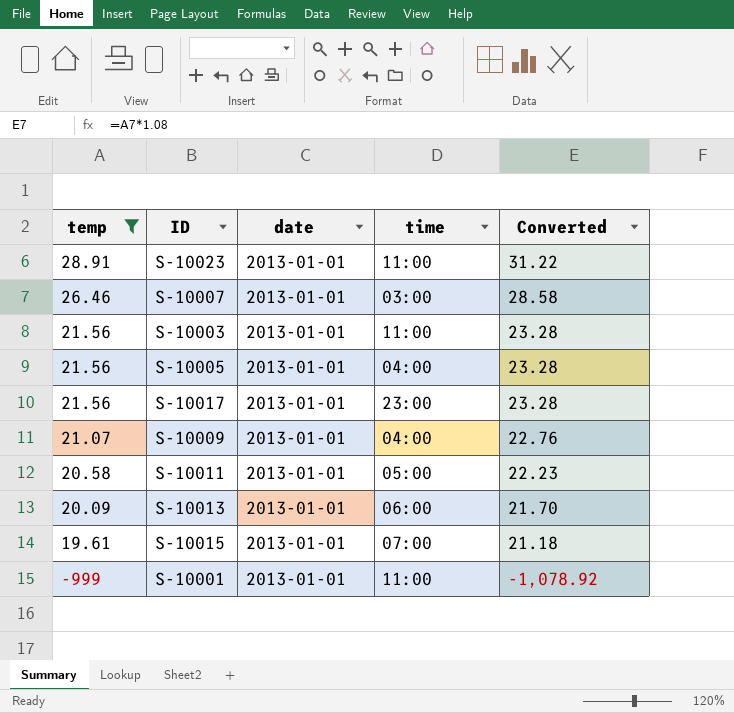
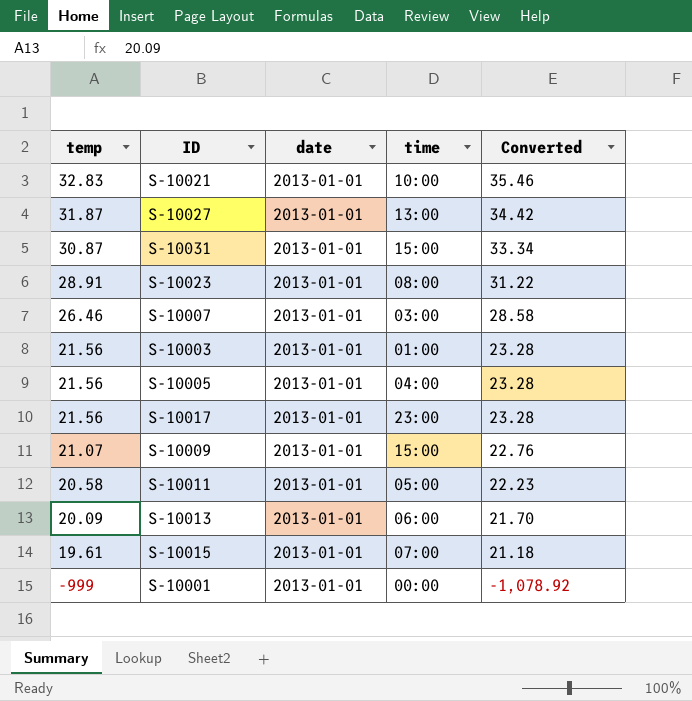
filter: temp <= 28.91 -> none
S-10023 | time: 11:00 -> 08:00
S-10003 | time: 11:00 -> 01:00
S-10009 | time: 04:00 -> 15:00
S-10001 | time: 11:00 -> 00:00

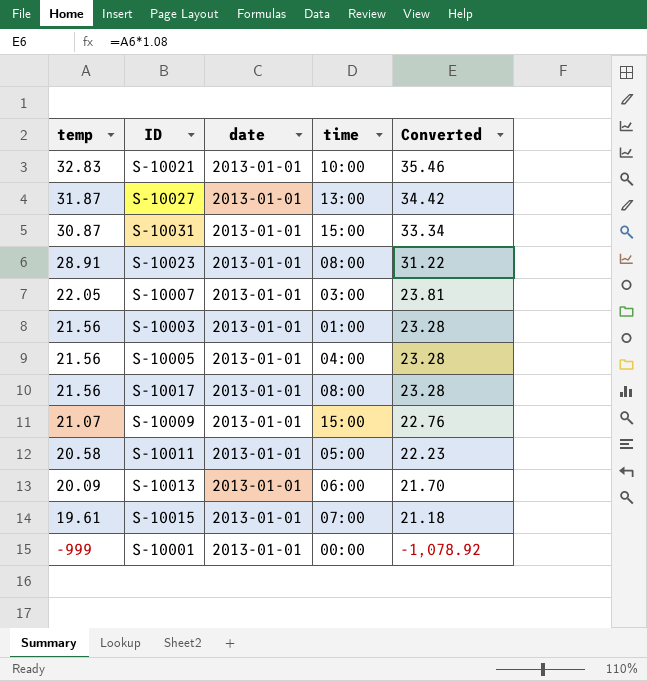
S-10007 | temp: 26.46 -> 22.05
S-10007 | Converted: 28.58 -> 23.81
S-10017 | time: 23:00 -> 08:00

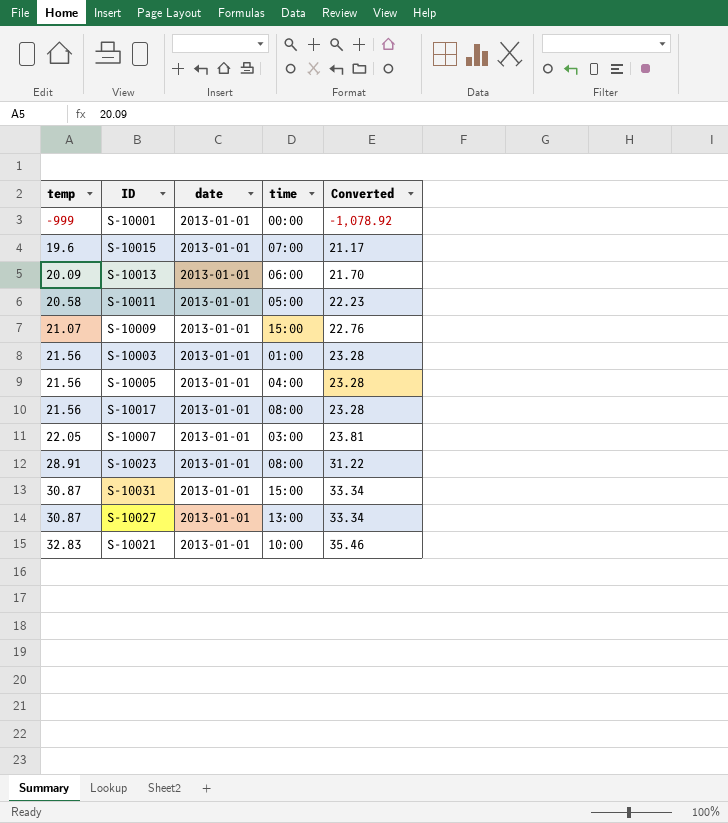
row order: temp descending -> temp ascending
S-10015 | temp: 19.61 -> 19.6
S-10015 | Converted: 21.18 -> 21.17
S-10027 | temp: 31.87 -> 30.87
S-10027 | Converted: 34.42 -> 33.34

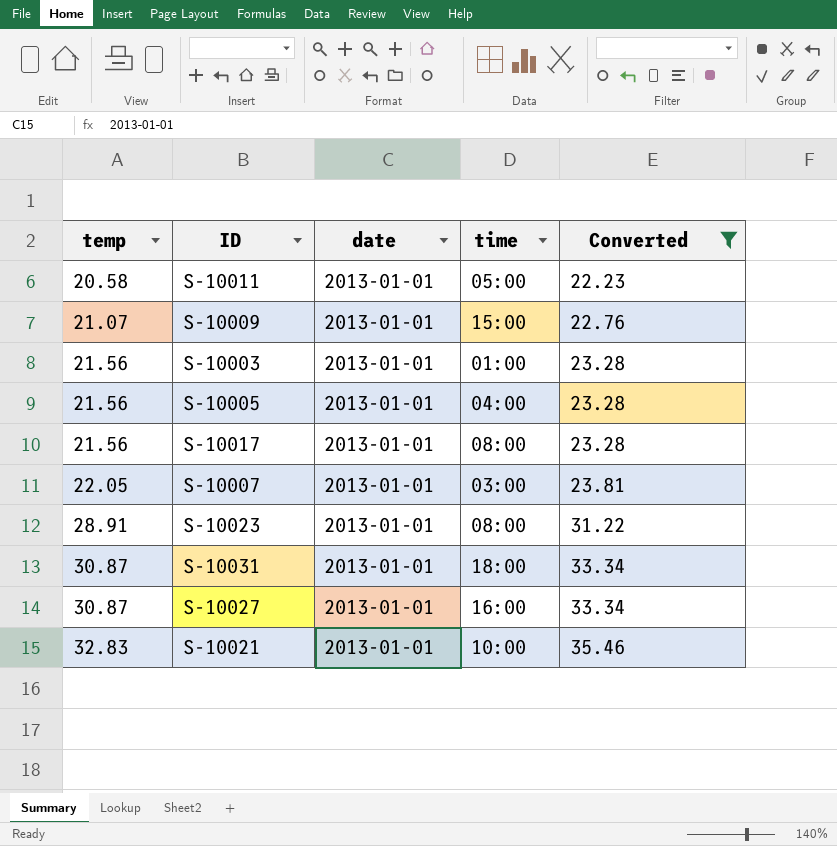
filter: none -> Converted >= 22.23
S-10031 | time: 15:00 -> 18:00
S-10027 | time: 13:00 -> 16:00

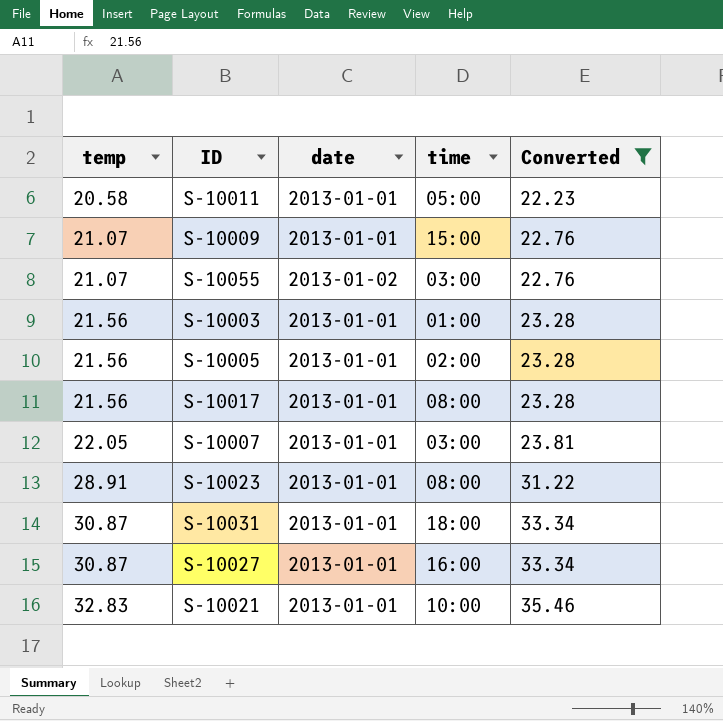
row S-10055: none -> 21.07 | 2013-01-02 | 03:00 | 22.76
S-10005 | time: 04:00 -> 02:00

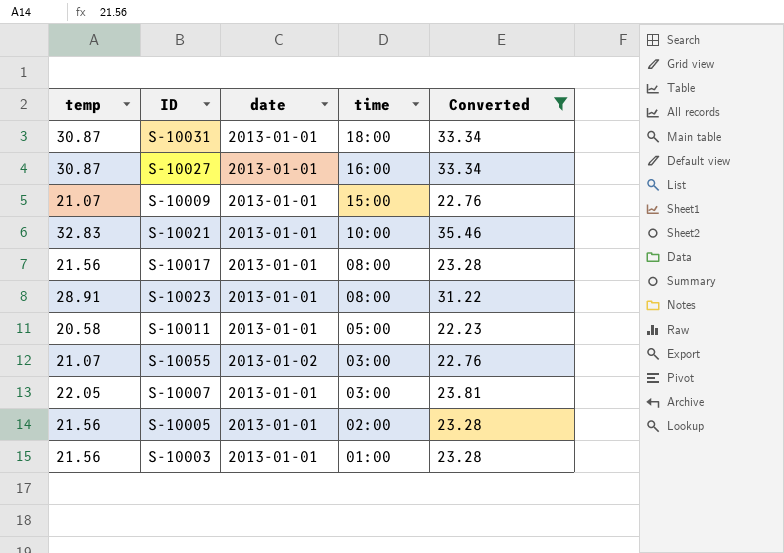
row order: temp ascending -> time descending

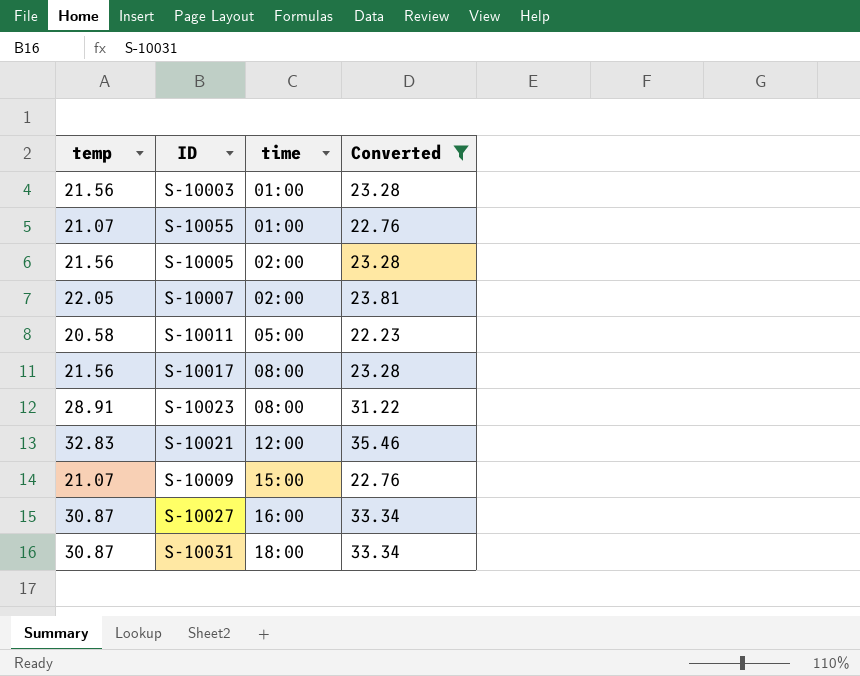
row order: time descending -> time ascending
column date | position: 3 -> none
S-10055 | time: 03:00 -> 01:00
S-10007 | time: 03:00 -> 02:00
S-10021 | time: 10:00 -> 12:00

